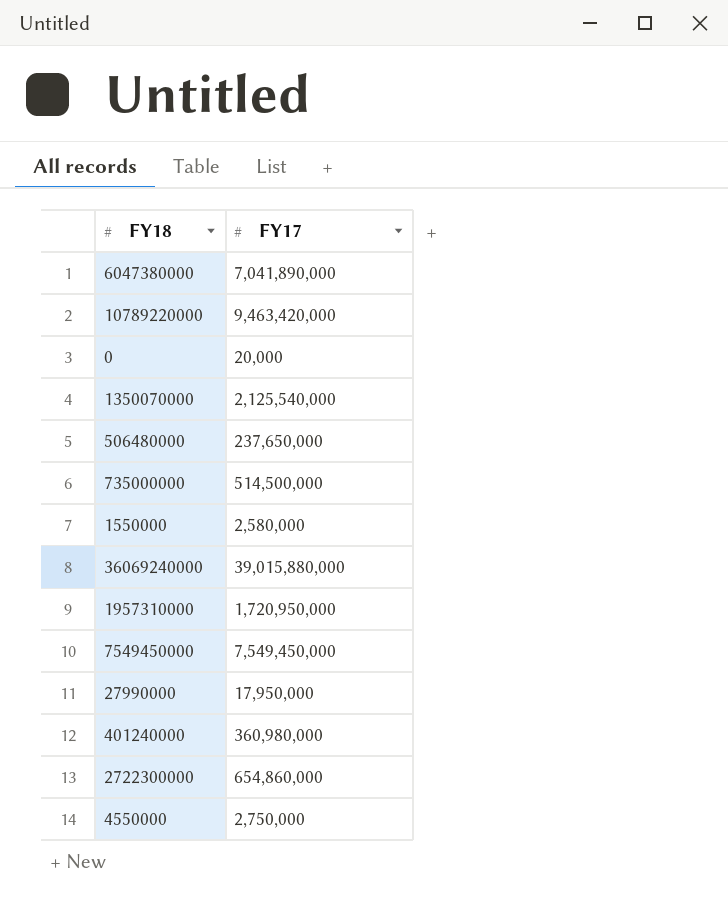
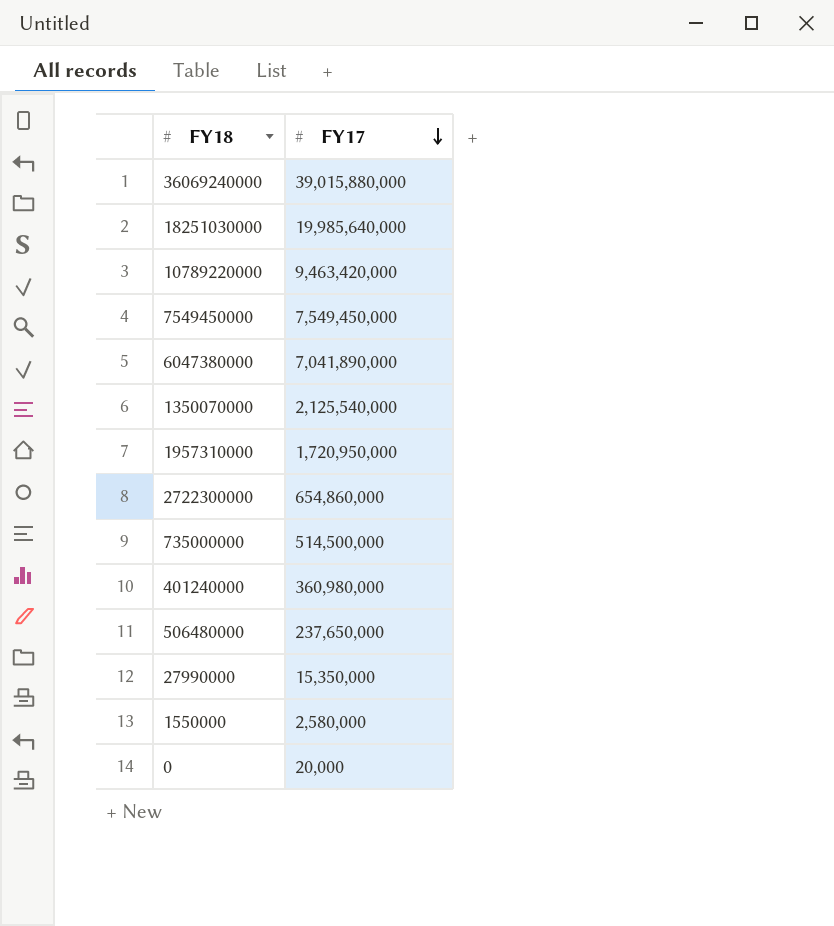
row order: none -> FY17 descending
row 4550000: 2,750,000 -> none
row 18251030000: none -> 19,985,640,000
27990000 | FY17: 17,950,000 -> 15,350,000

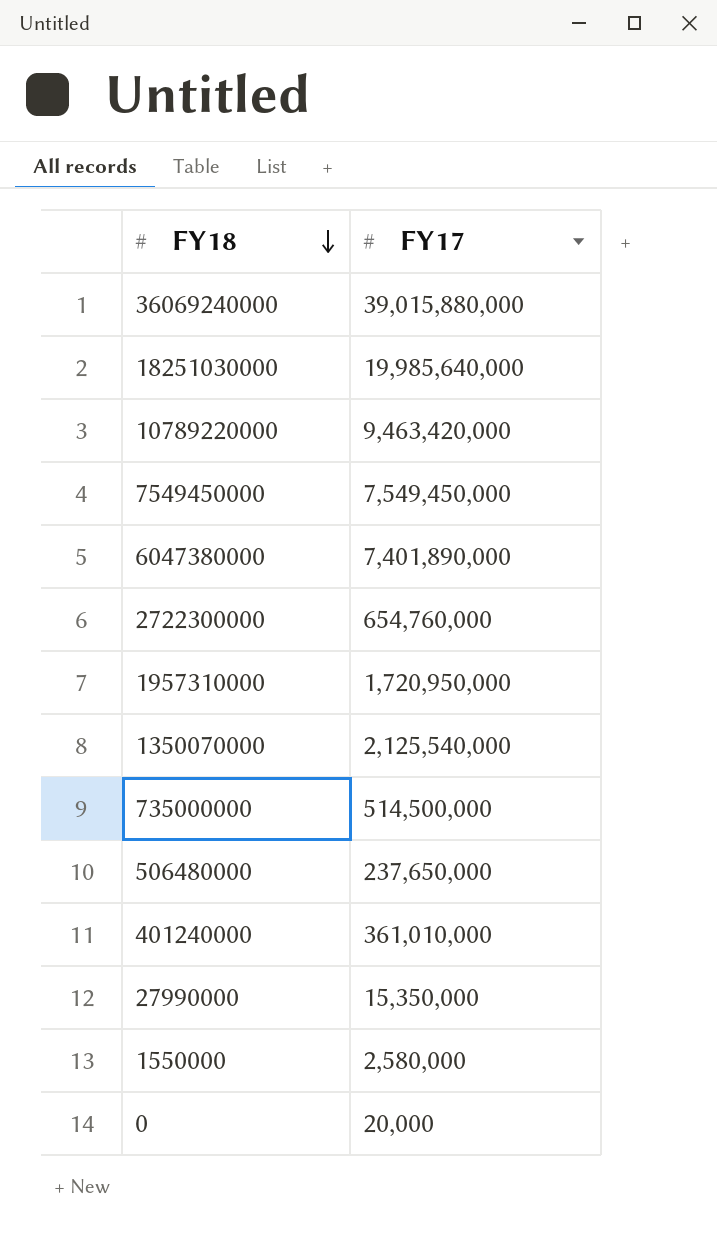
row order: FY17 descending -> FY18 descending
6047380000 | FY17: 7,041,890,000 -> 7,401,890,000
2722300000 | FY17: 654,860,000 -> 654,760,000
401240000 | FY17: 360,980,000 -> 361,010,000

